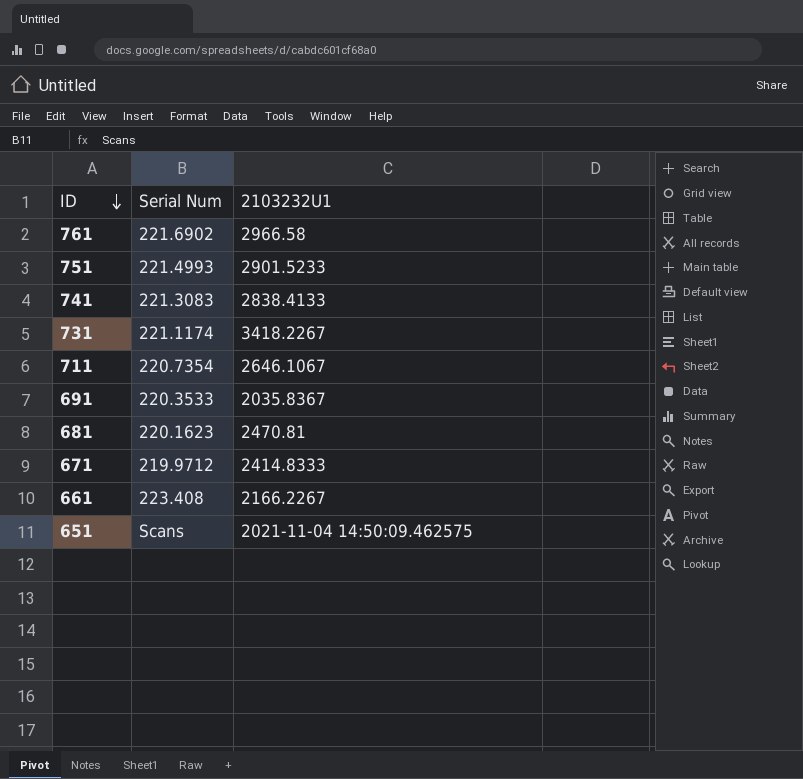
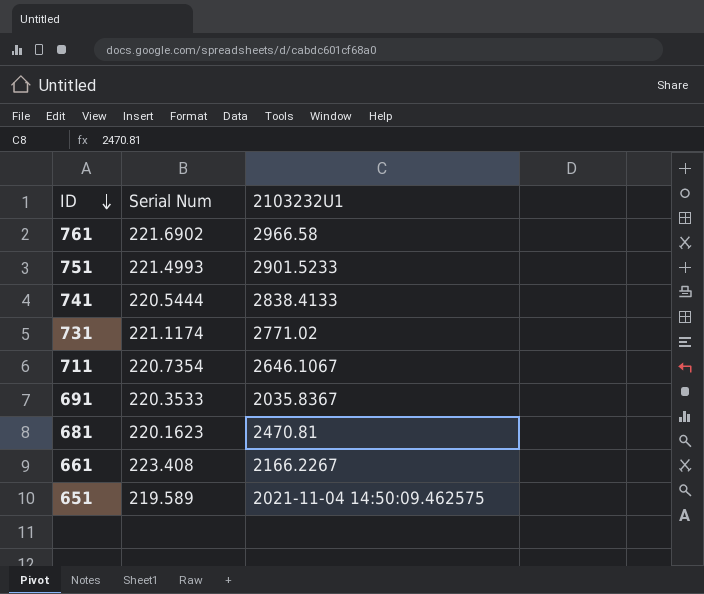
row 671: 219.9712 | 2414.8333 -> none
741 | Serial Num: 221.3083 -> 220.5444
731 | 2103232U1: 3418.2267 -> 2771.02
651 | Serial Num: Scans -> 219.589

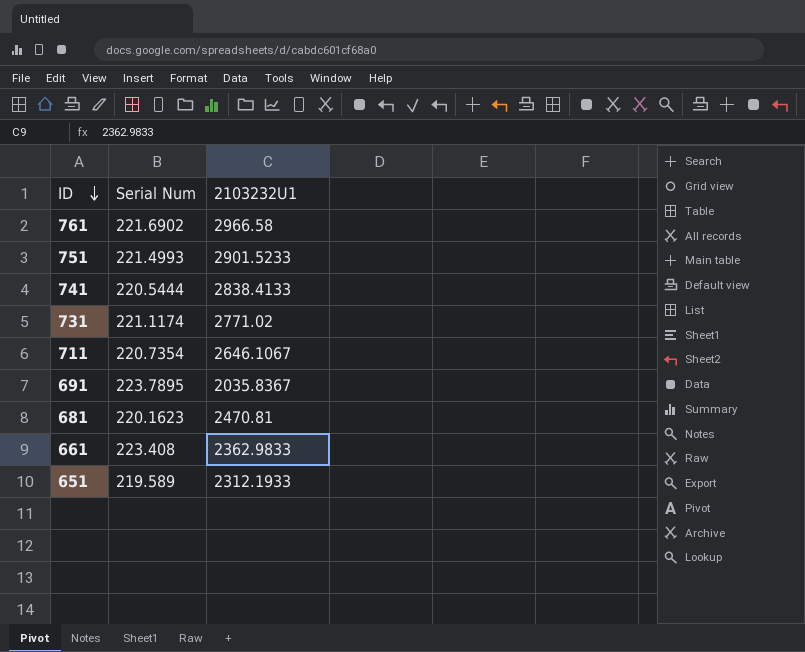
691 | Serial Num: 220.3533 -> 223.7895
661 | 2103232U1: 2166.2267 -> 2362.9833
651 | 2103232U1: 2021-11-04 14:50:09.462575 -> 2312.1933

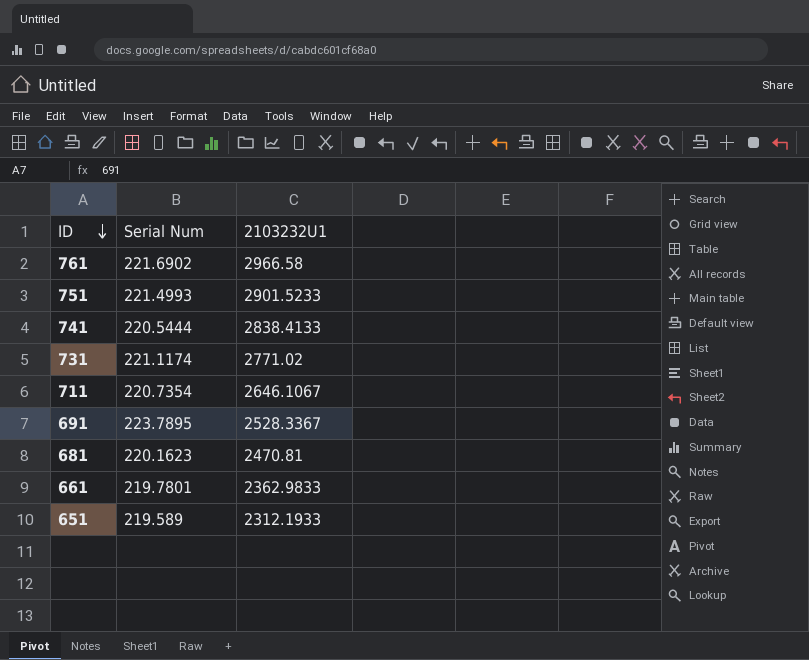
691 | 2103232U1: 2035.8367 -> 2528.3367
661 | Serial Num: 223.408 -> 219.7801

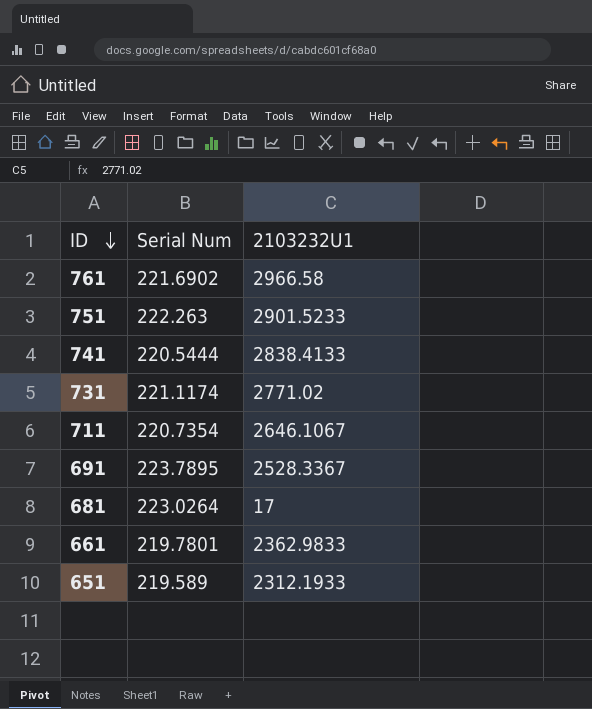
751 | Serial Num: 221.4993 -> 222.263
681 | Serial Num: 220.1623 -> 223.0264
681 | 2103232U1: 2470.81 -> 17

